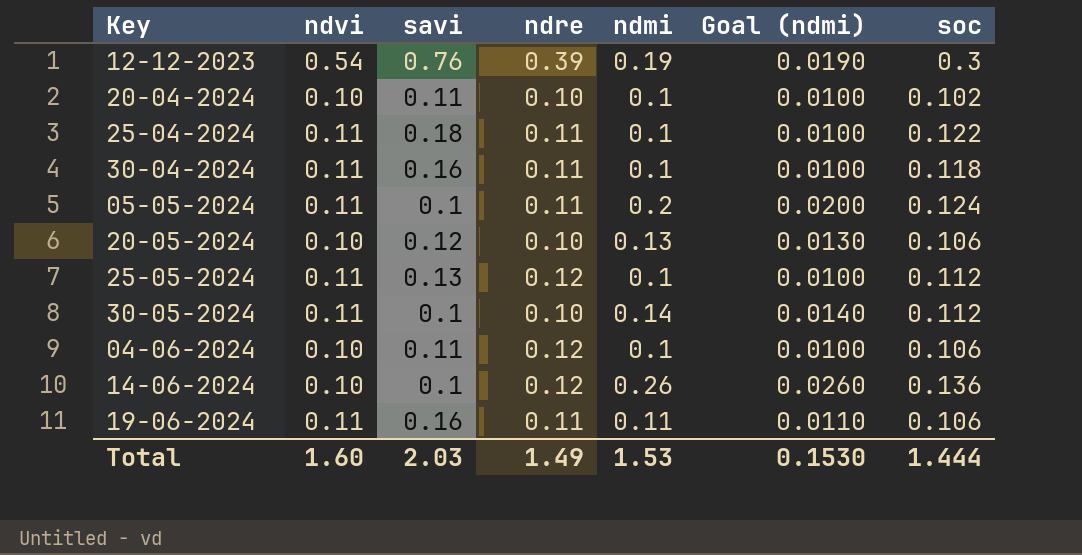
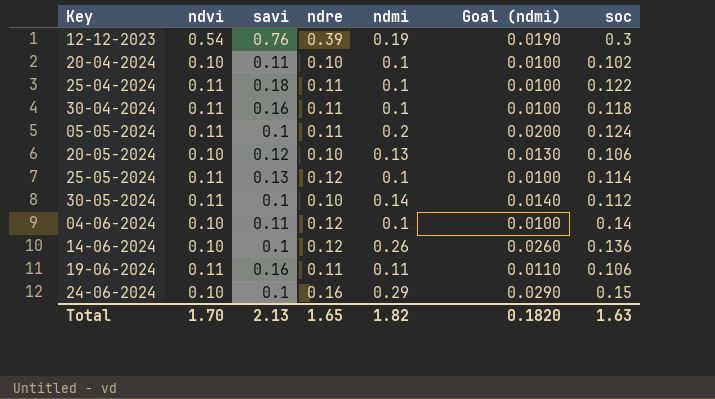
25-05-2024 | soc: 0.112 -> 0.114
04-06-2024 | soc: 0.106 -> 0.14
row 24-06-2024: none -> 0.10 | 0.1 | 0.16 | 0.29 | 0.0290 | 0.15
Total | ndvi: 1.60 -> 1.70
Total | savi: 2.03 -> 2.13
Total | ndre: 1.49 -> 1.65
Total | ndmi: 1.53 -> 1.82
Total | Goal (ndmi): 0.1530 -> 0.1820
Total | soc: 1.444 -> 1.63

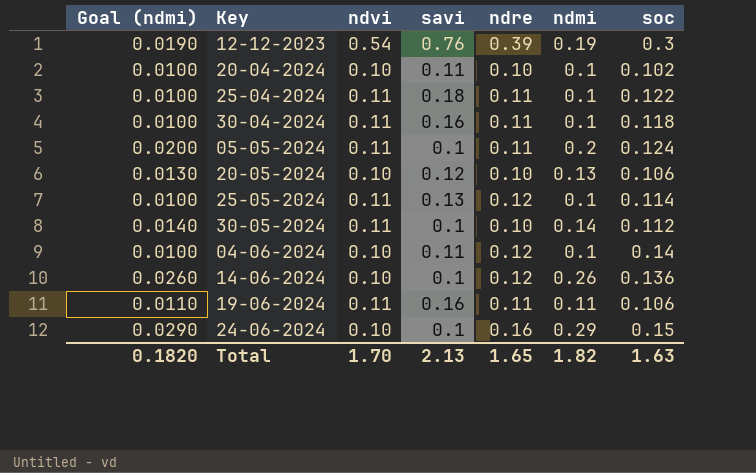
column Goal (ndmi) | position: 6 -> 1

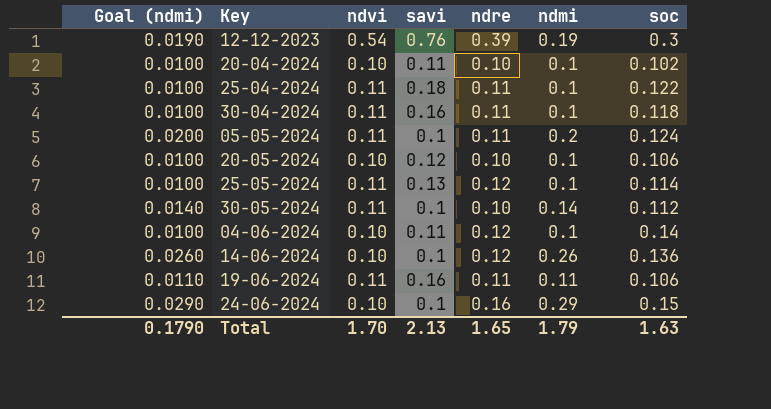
20-05-2024 | Goal (ndmi): 0.0130 -> 0.0100
20-05-2024 | ndmi: 0.13 -> 0.1
Total | Goal (ndmi): 0.1820 -> 0.1790
Total | ndmi: 1.82 -> 1.79

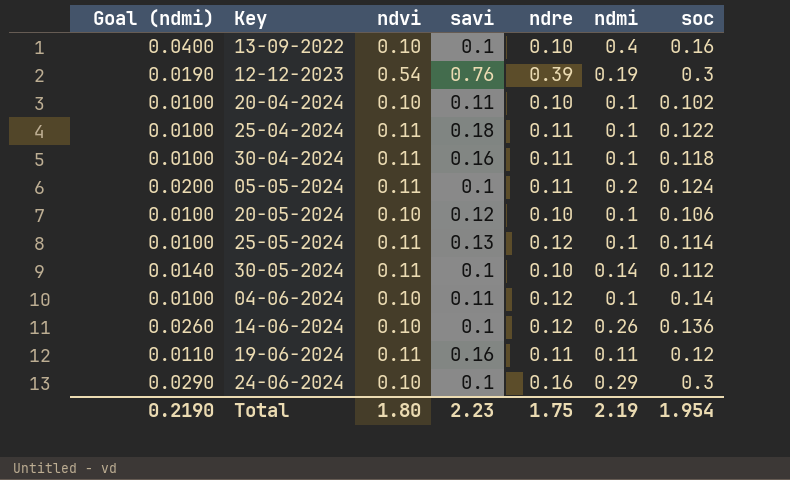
row 13-09-2022: none -> 0.0400 | 0.10 | 0.1 | 0.10 | 0.4 | 0.16
19-06-2024 | soc: 0.106 -> 0.12
24-06-2024 | soc: 0.15 -> 0.3
Total | Goal (ndmi): 0.1790 -> 0.2190
Total | ndvi: 1.70 -> 1.80
Total | savi: 2.13 -> 2.23
Total | ndre: 1.65 -> 1.75
Total | ndmi: 1.79 -> 2.19
Total | soc: 1.63 -> 1.954

